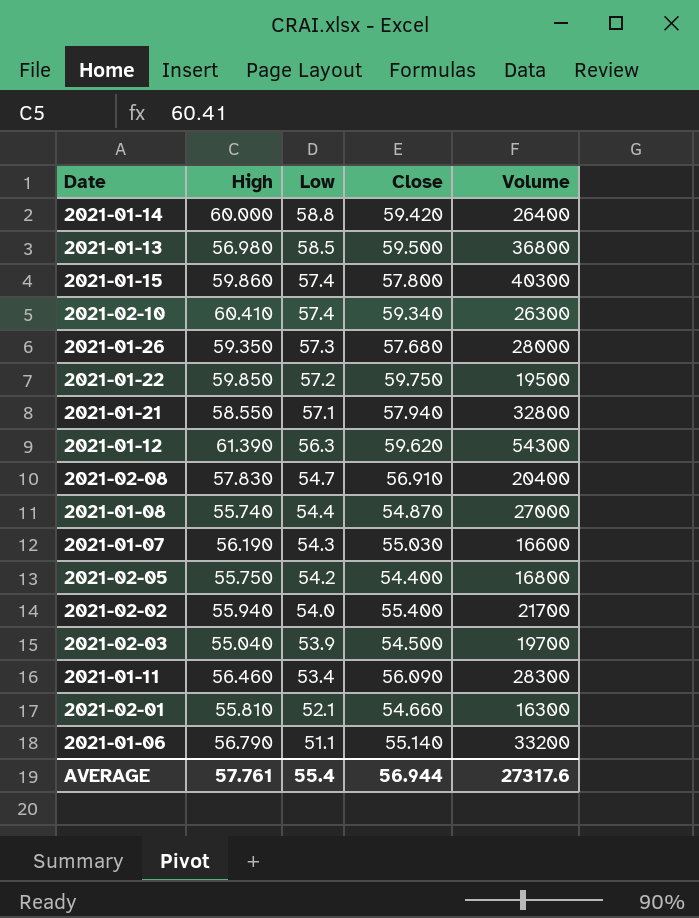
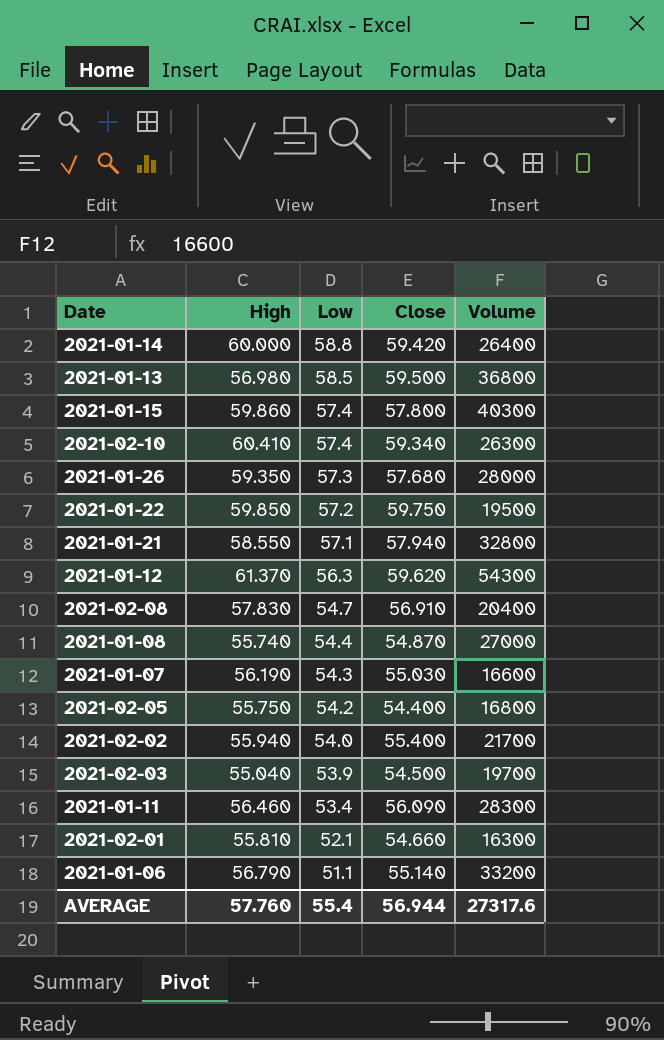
2021-01-12 | High: 61.390 -> 61.370
AVERAGE | High: 57.761 -> 57.760

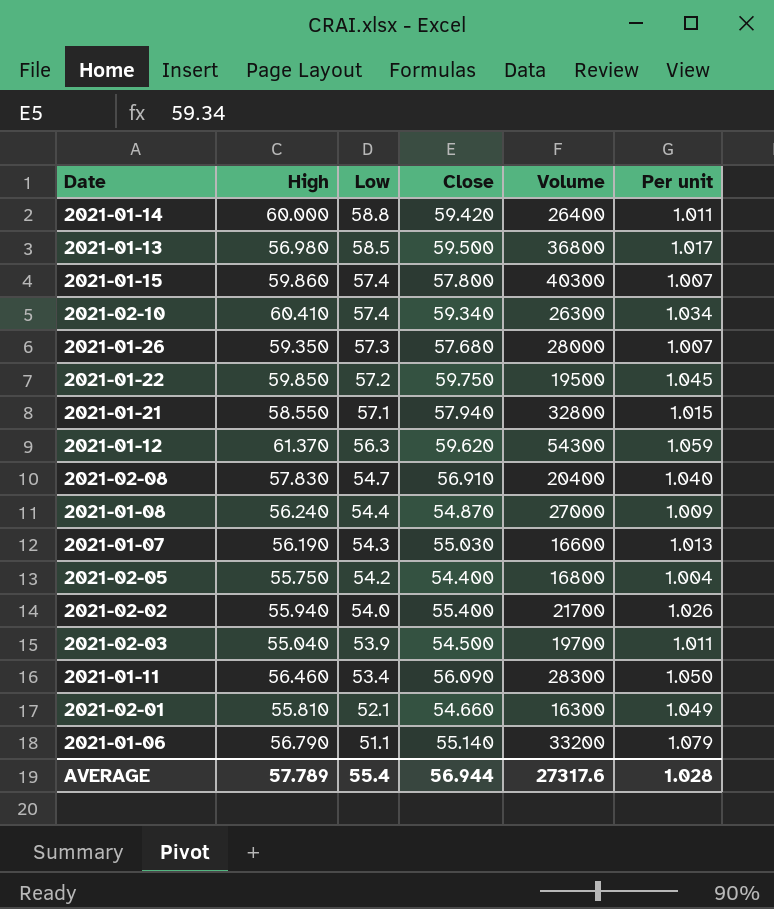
column Per unit | formula: none -> [Close] / [Low]
2021-01-08 | High: 55.740 -> 56.240
AVERAGE | High: 57.760 -> 57.789

